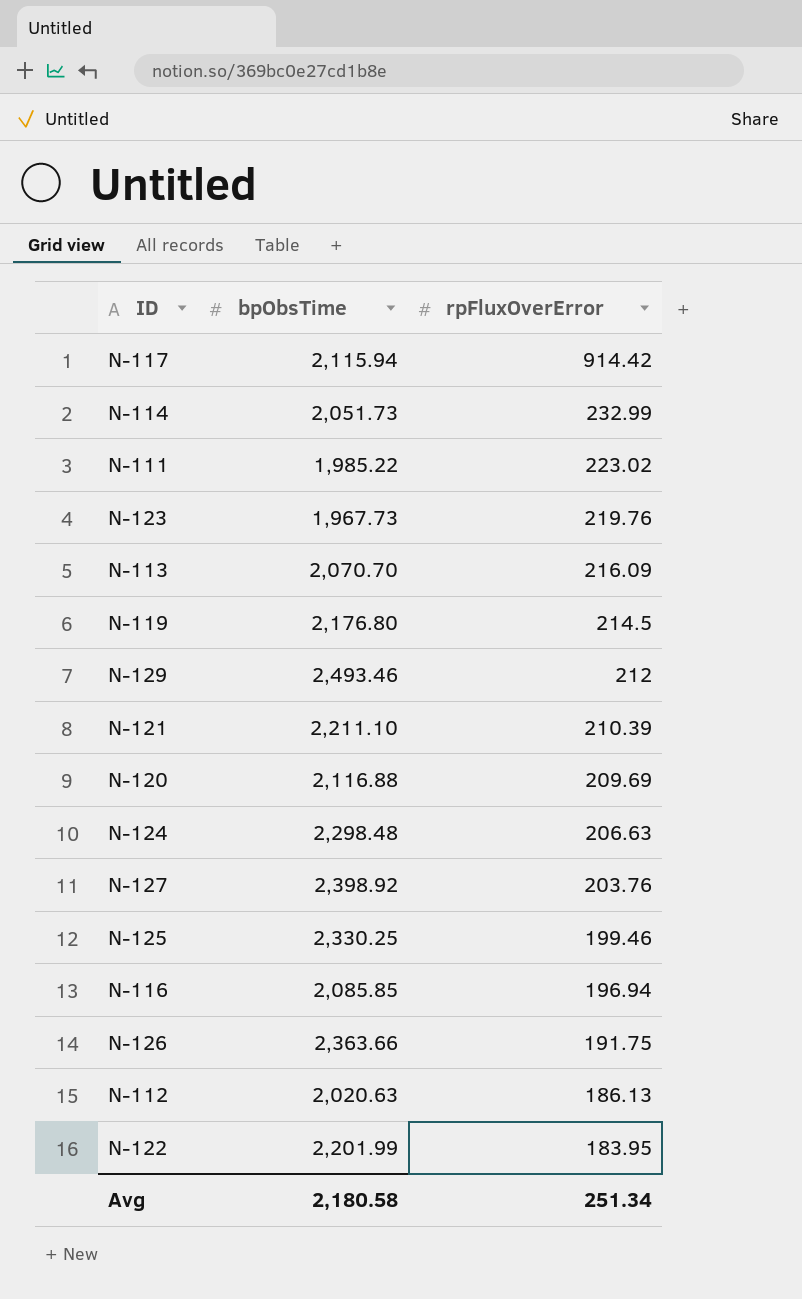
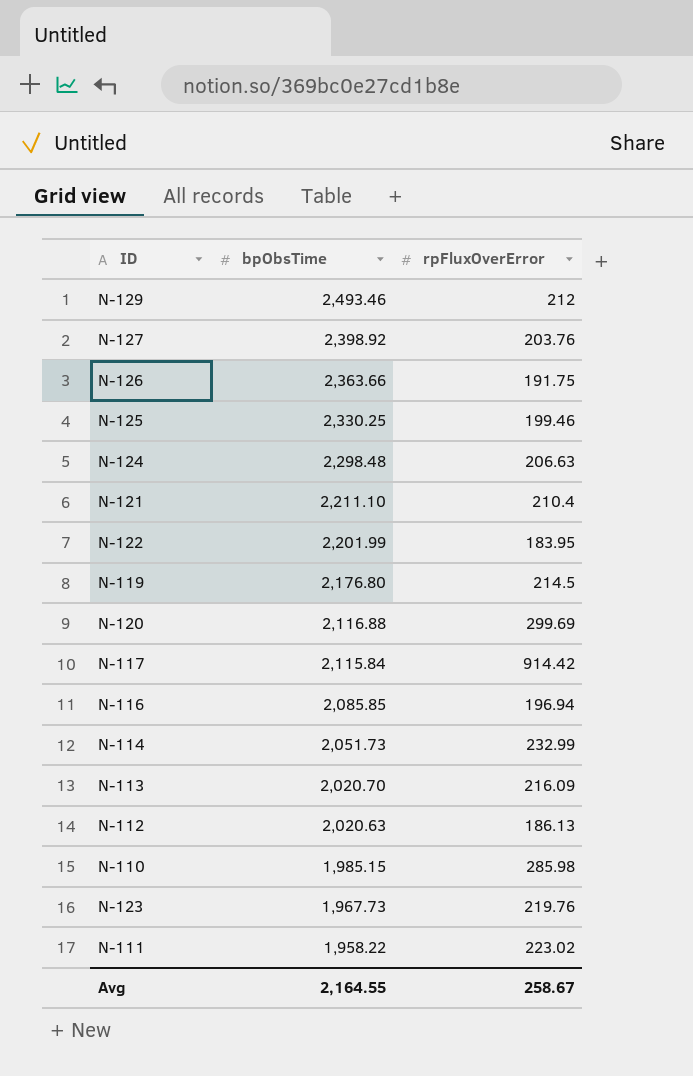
row order: rpFluxOverError descending -> bpObsTime descending
N-121 | rpFluxOverError: 210.39 -> 210.4
N-120 | rpFluxOverError: 209.69 -> 299.69
N-117 | bpObsTime: 2,115.94 -> 2,115.84
N-113 | bpObsTime: 2,070.70 -> 2,020.70
row N-110: none -> 1,985.15 | 285.98
N-111 | bpObsTime: 1,985.22 -> 1,958.22
Avg | bpObsTime: 2,180.58 -> 2,164.55
Avg | rpFluxOverError: 251.34 -> 258.67

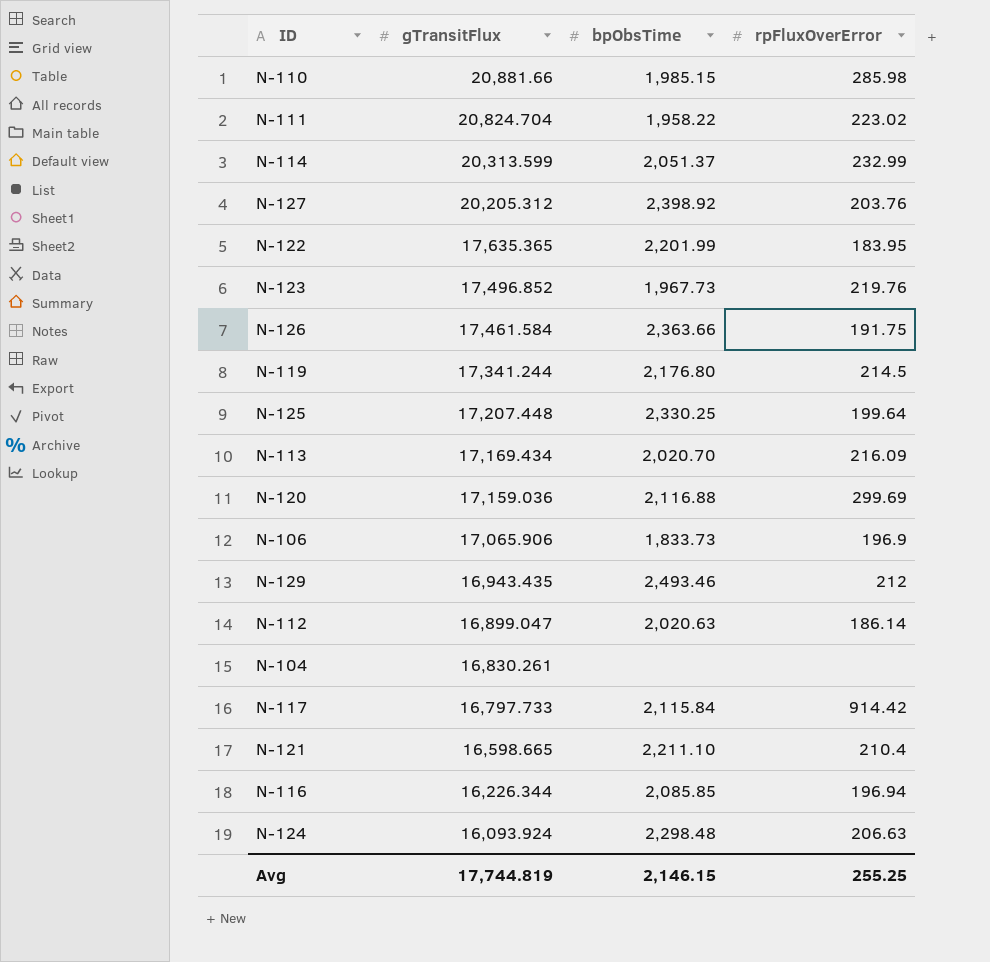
row order: bpObsTime descending -> gTransitFlux descending
column gTransitFlux | position: none -> 2
N-114 | bpObsTime: 2,051.73 -> 2,051.37
N-125 | rpFluxOverError: 199.46 -> 199.64
row N-106: none -> 17,065.906 | 1,833.73 | 196.9
N-112 | rpFluxOverError: 186.13 -> 186.14
row N-104: none -> 16,830.261 | none | none
Avg | bpObsTime: 2,164.55 -> 2,146.15
Avg | rpFluxOverError: 258.67 -> 255.25

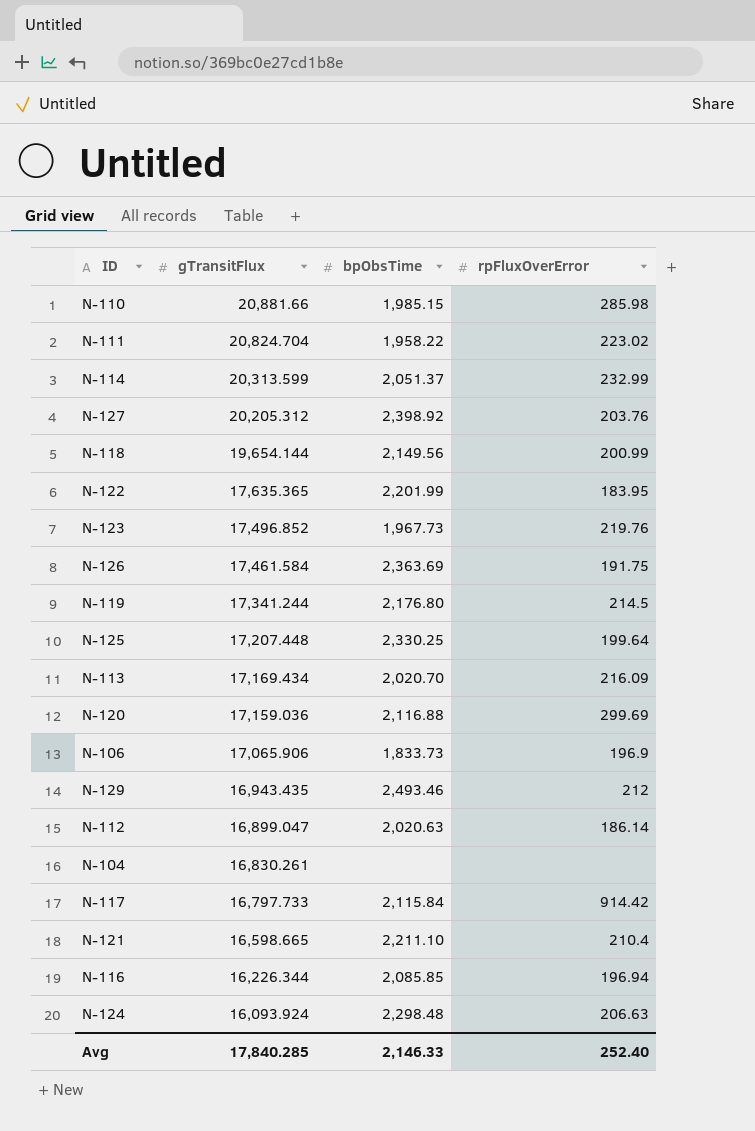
row N-118: none -> 19,654.144 | 2,149.56 | 200.99
N-126 | bpObsTime: 2,363.66 -> 2,363.69
Avg | gTransitFlux: 17,744.819 -> 17,840.285
Avg | bpObsTime: 2,146.15 -> 2,146.33
Avg | rpFluxOverError: 255.25 -> 252.40

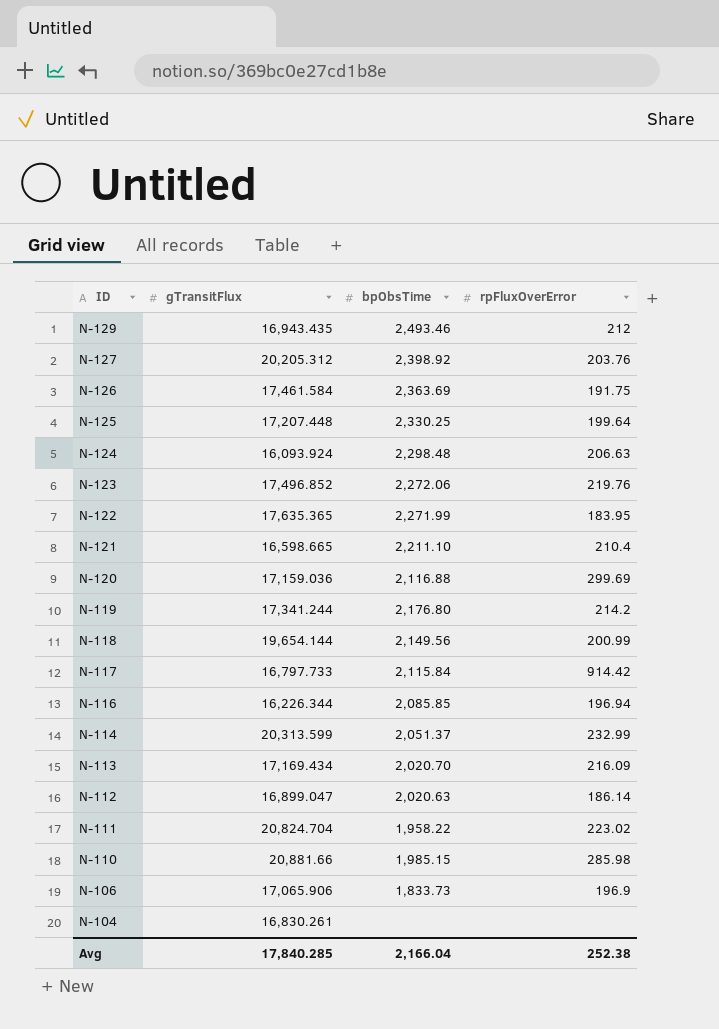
row order: gTransitFlux descending -> ID descending
N-123 | bpObsTime: 1,967.73 -> 2,272.06
N-122 | bpObsTime: 2,201.99 -> 2,271.99
N-119 | rpFluxOverError: 214.5 -> 214.2
Avg | bpObsTime: 2,146.33 -> 2,166.04
Avg | rpFluxOverError: 252.40 -> 252.38

